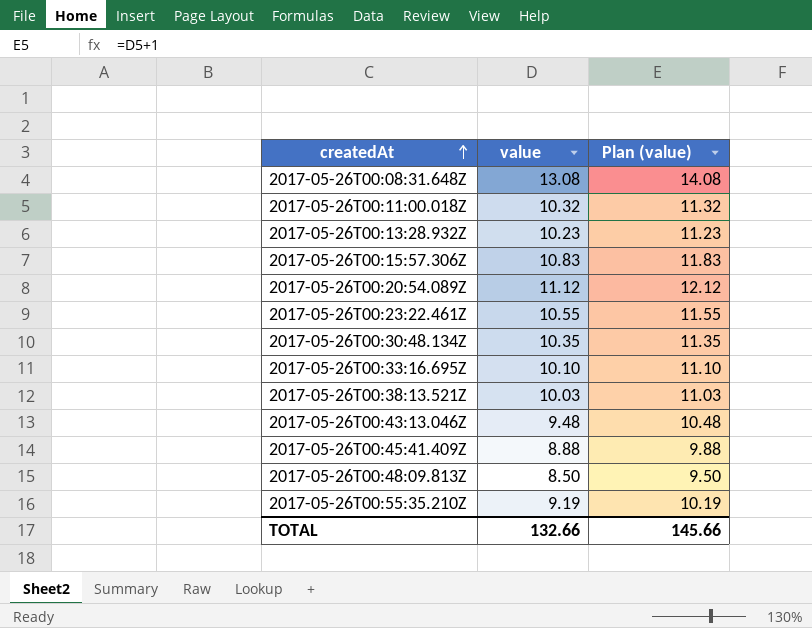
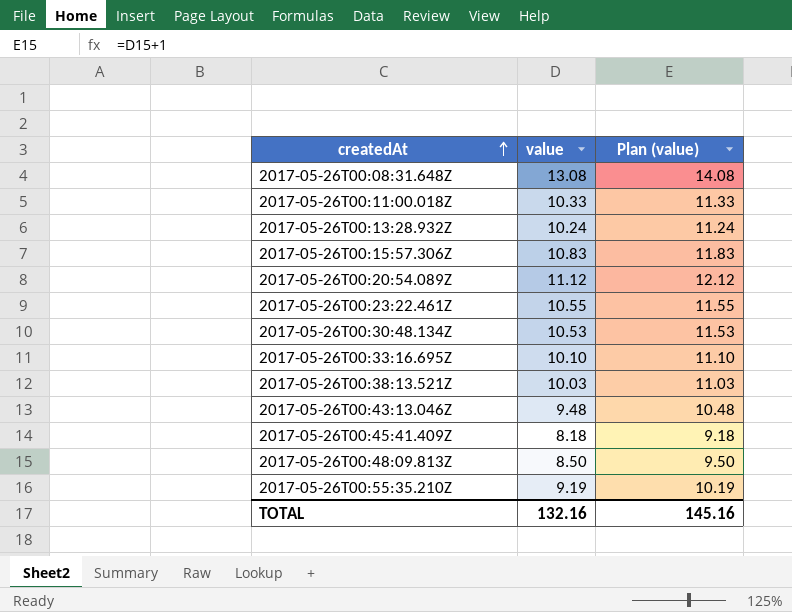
2017-05-26T00:11:00.018Z | value: 10.32 -> 10.33
2017-05-26T00:11:00.018Z | Plan (value): 11.32 -> 11.33
2017-05-26T00:13:28.932Z | value: 10.23 -> 10.24
2017-05-26T00:13:28.932Z | Plan (value): 11.23 -> 11.24
2017-05-26T00:30:48.134Z | value: 10.35 -> 10.53
2017-05-26T00:30:48.134Z | Plan (value): 11.35 -> 11.53
2017-05-26T00:45:41.409Z | value: 8.88 -> 8.18
2017-05-26T00:45:41.409Z | Plan (value): 9.88 -> 9.18
TOTAL | value: 132.66 -> 132.16
TOTAL | Plan (value): 145.66 -> 145.16

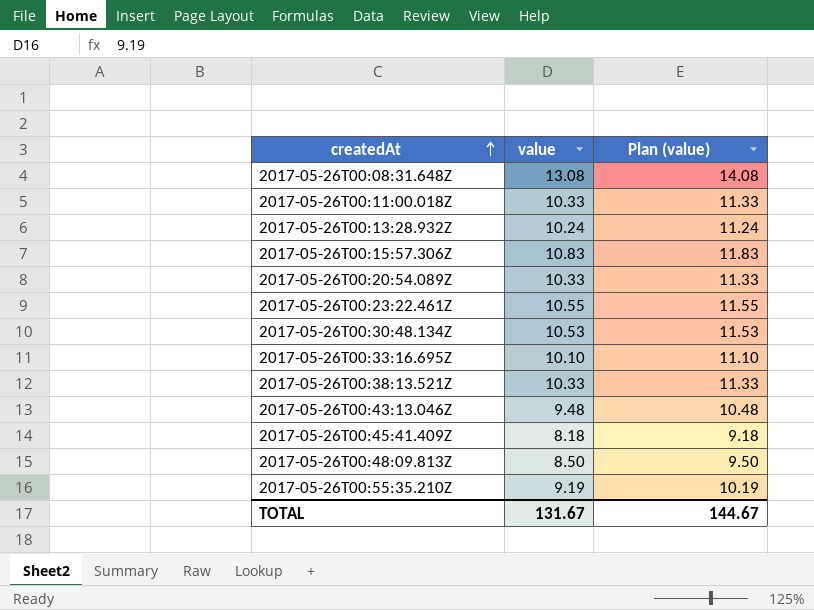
2017-05-26T00:20:54.089Z | value: 11.12 -> 10.33
2017-05-26T00:20:54.089Z | Plan (value): 12.12 -> 11.33
2017-05-26T00:38:13.521Z | value: 10.03 -> 10.33
2017-05-26T00:38:13.521Z | Plan (value): 11.03 -> 11.33
TOTAL | value: 132.16 -> 131.67
TOTAL | Plan (value): 145.16 -> 144.67

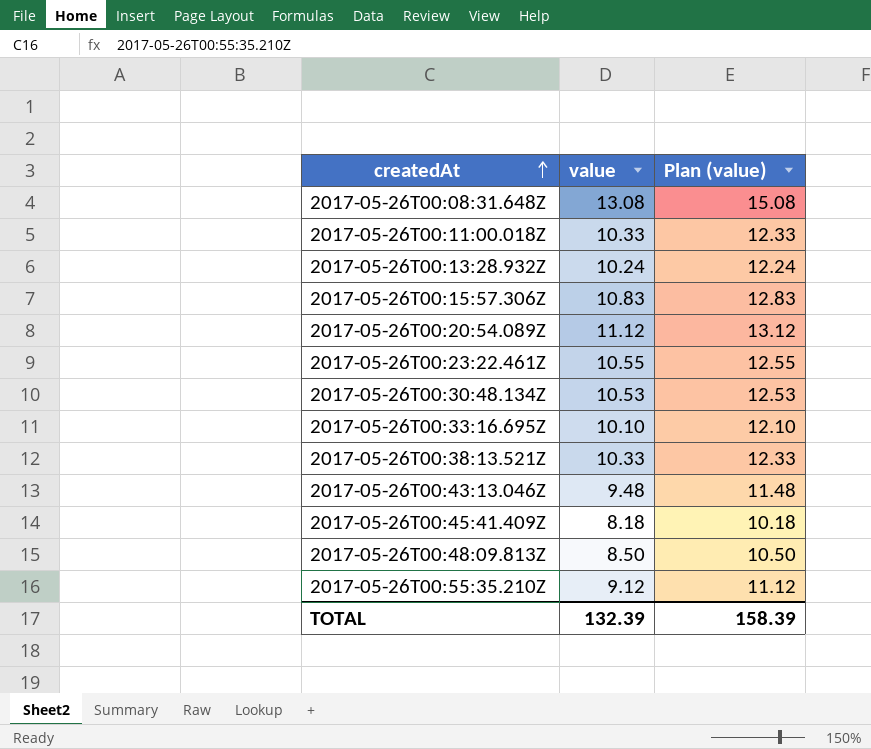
column Plan (value) | formula: [value] + 1 -> [value] + 2
2017-05-26T00:20:54.089Z | value: 10.33 -> 11.12
2017-05-26T00:55:35.210Z | value: 9.19 -> 9.12
TOTAL | value: 131.67 -> 132.39
TOTAL | Plan (value): 144.67 -> 158.39

